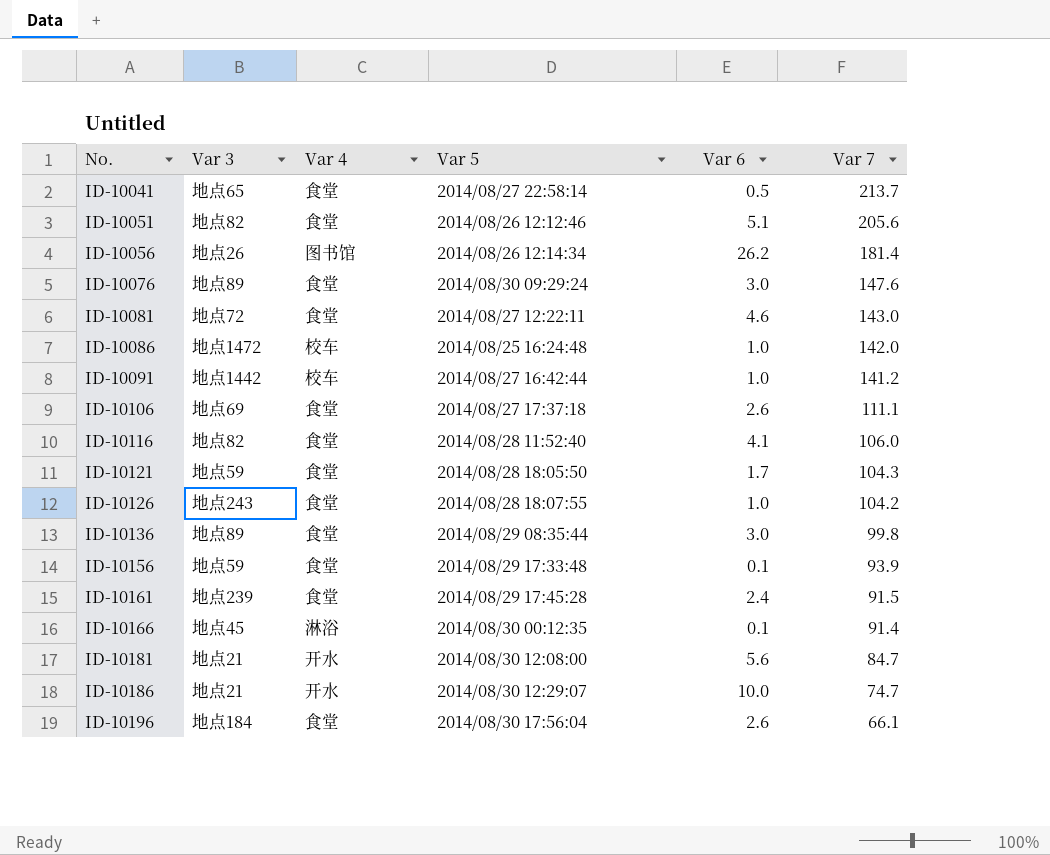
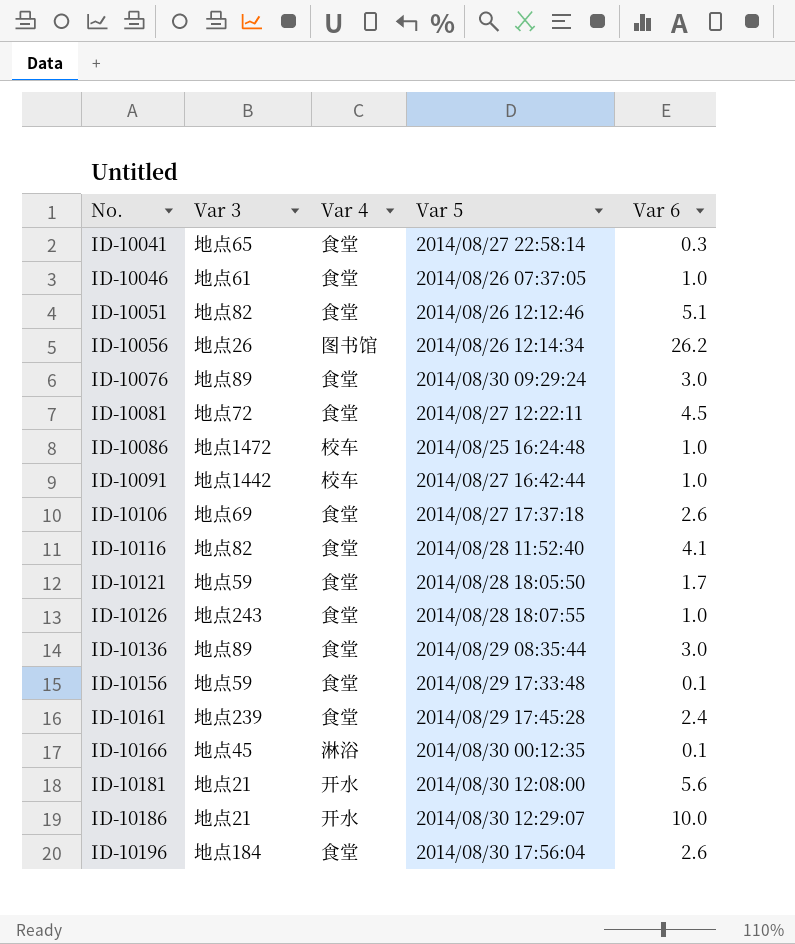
column Var 7 | position: 6 -> none
ID-10041 | Var 6: 0.5 -> 0.3
row ID-10046: none -> 地点61 | 食堂 | 2014/08/26 07:37:05 | 1.0
ID-10081 | Var 6: 4.6 -> 4.5

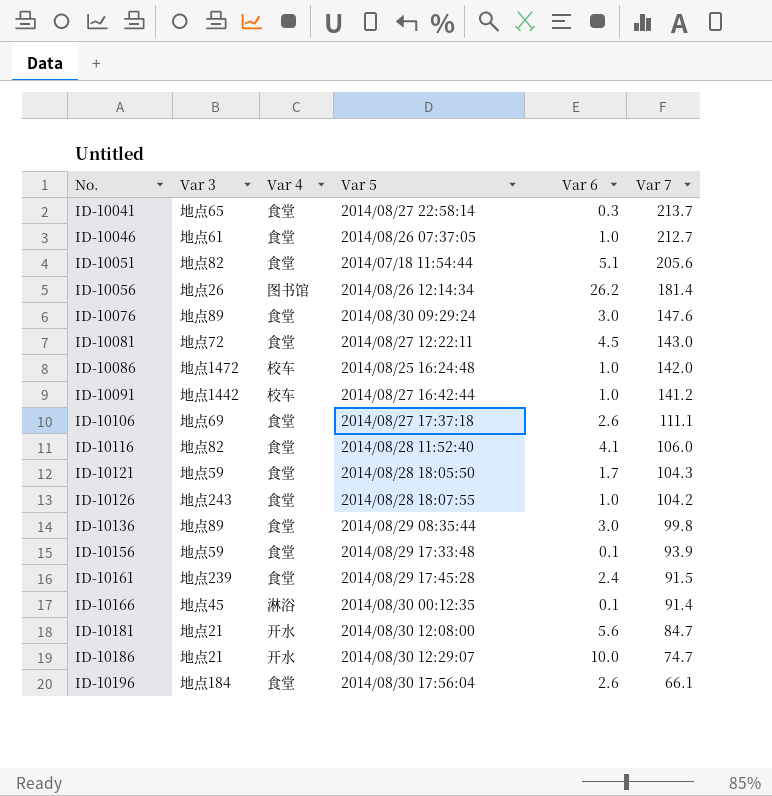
column Var 7 | position: none -> 6
ID-10051 | Var 5: 2014/08/26 12:12:46 -> 2014/07/18 11:54:44

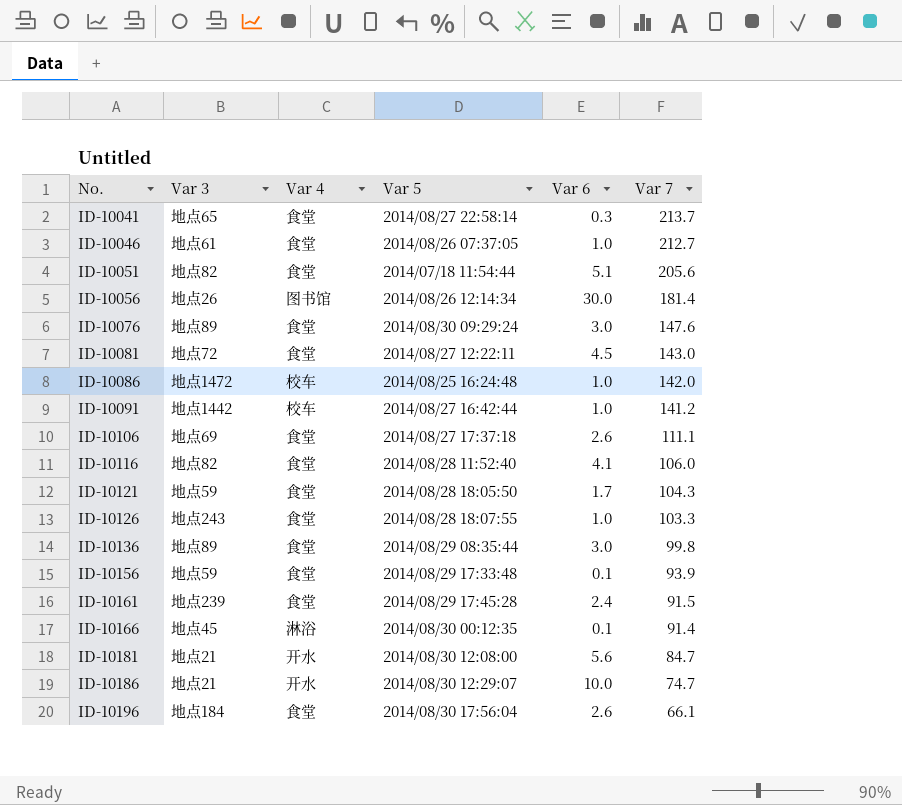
ID-10056 | Var 6: 26.2 -> 30.0
ID-10126 | Var 7: 104.2 -> 103.3

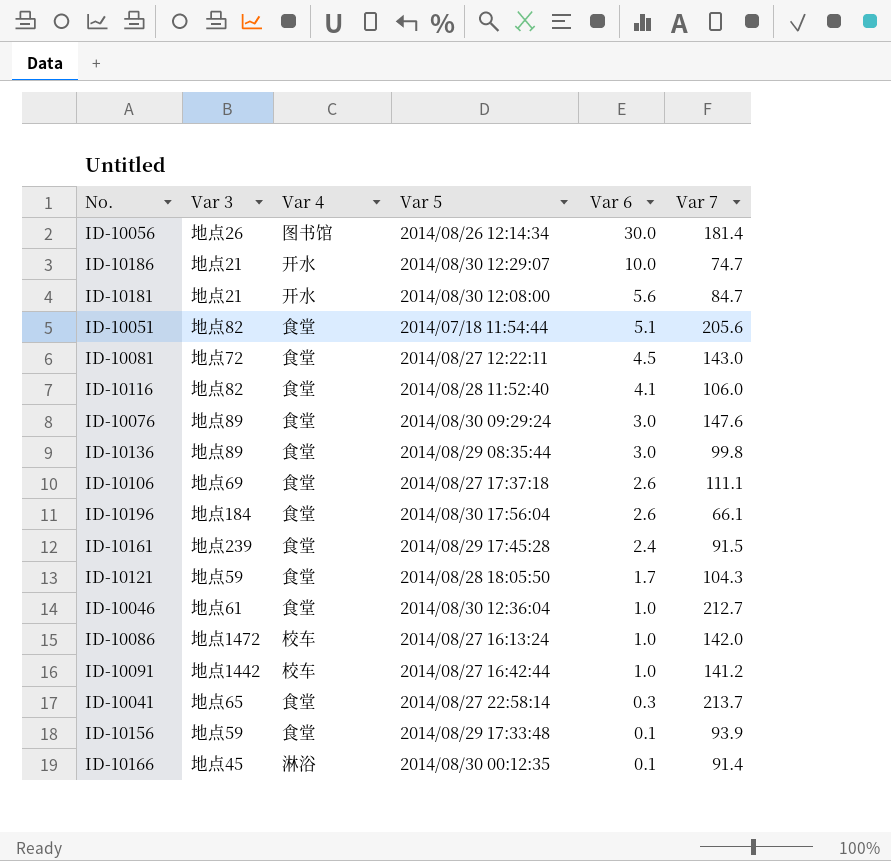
row order: No. ascending -> Var 6 descending
row ID-10126: 地点243 | 食堂 | 2014/08/28 18:07:55 | 1.0 | 103.3 -> none
ID-10046 | Var 5: 2014/08/26 07:37:05 -> 2014/08/30 12:36:04
ID-10086 | Var 5: 2014/08/25 16:24:48 -> 2014/08/27 16:13:24

